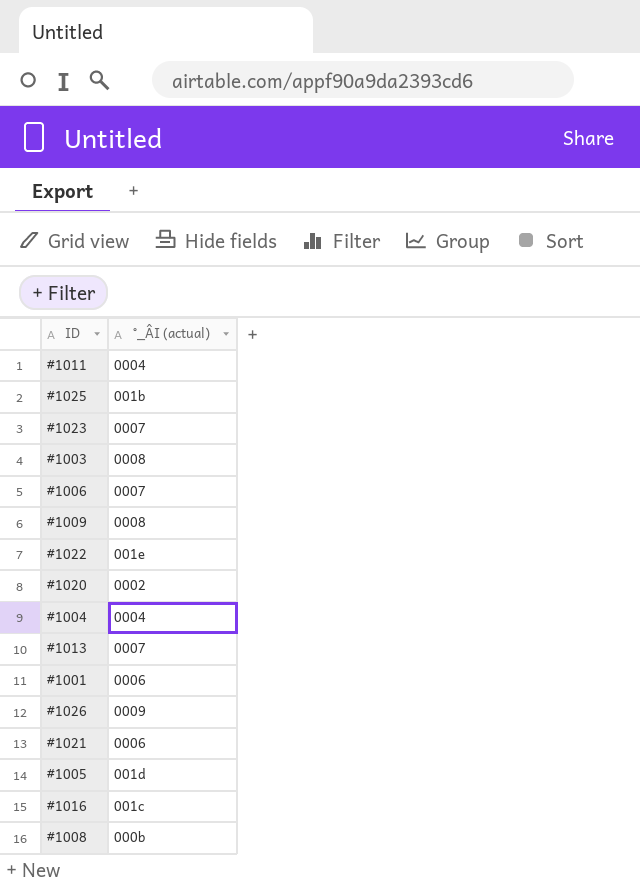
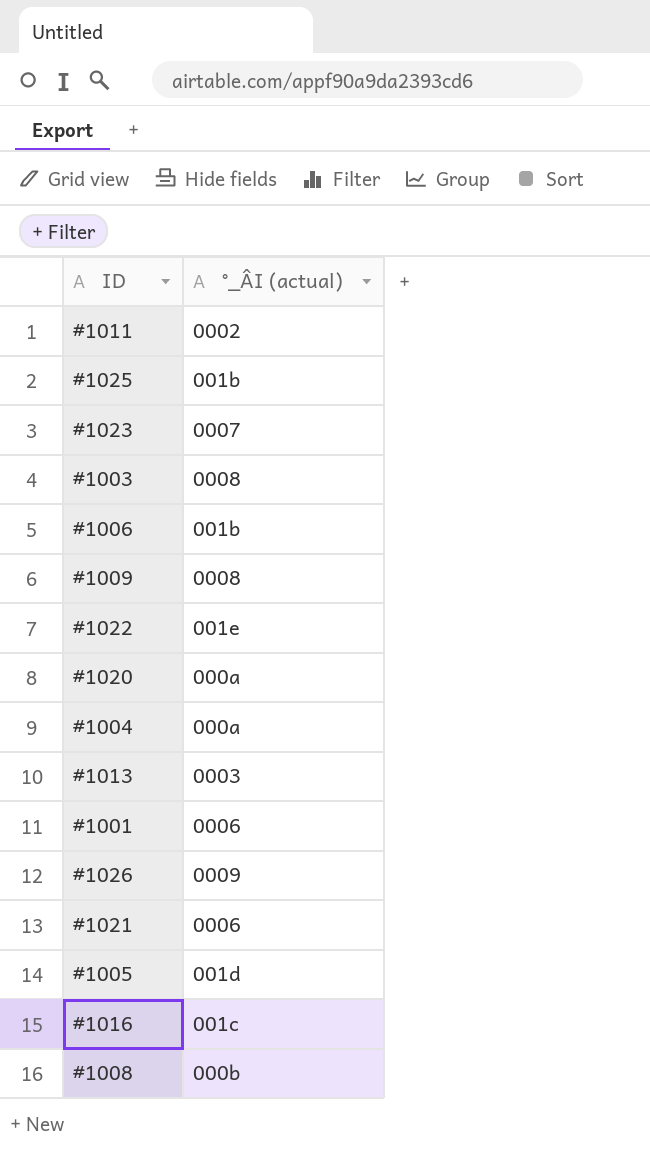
#1011 | °_ÂI (actual): 0004 -> 0002
#1006 | °_ÂI (actual): 0007 -> 001b
#1020 | °_ÂI (actual): 0002 -> 000a
#1004 | °_ÂI (actual): 0004 -> 000a
#1013 | °_ÂI (actual): 0007 -> 0003

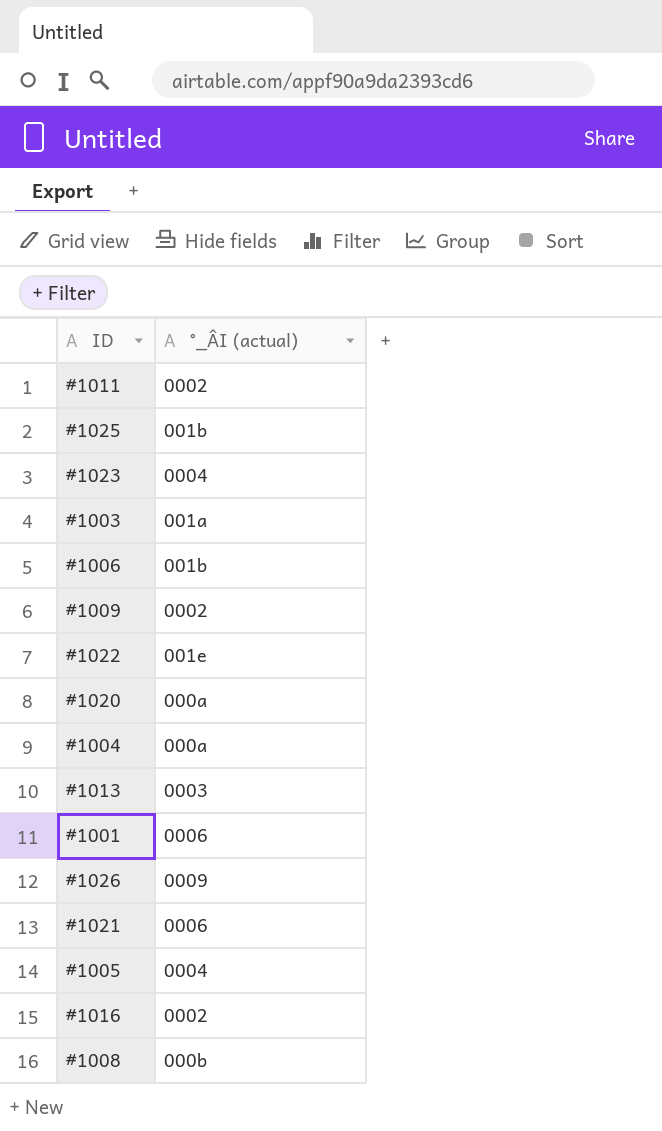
#1023 | °_ÂI (actual): 0007 -> 0004
#1003 | °_ÂI (actual): 0008 -> 001a
#1009 | °_ÂI (actual): 0008 -> 0002
#1005 | °_ÂI (actual): 001d -> 0004
#1016 | °_ÂI (actual): 001c -> 0002

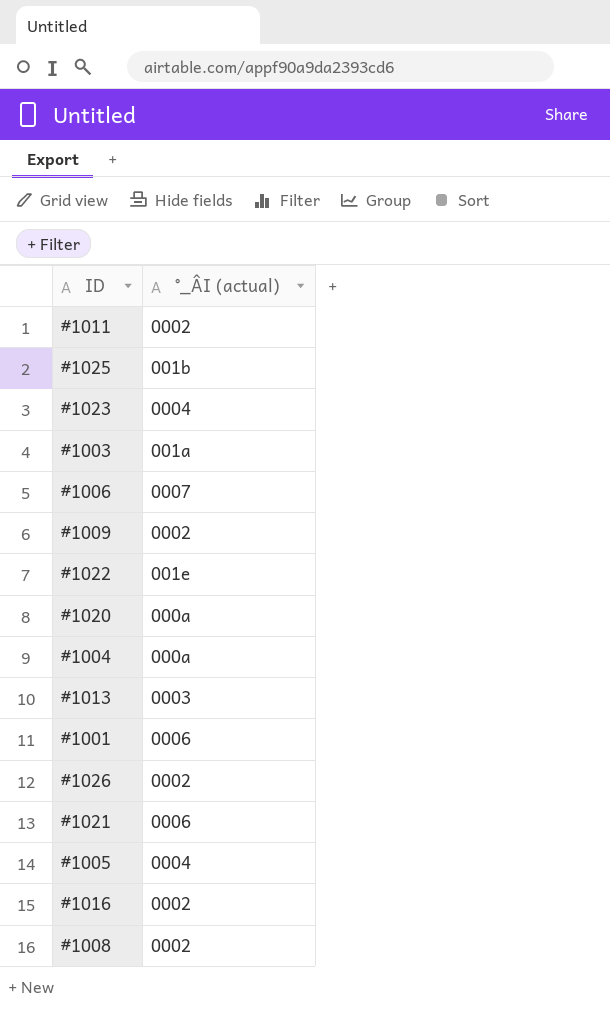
#1006 | °_ÂI (actual): 001b -> 0007
#1026 | °_ÂI (actual): 0009 -> 0002
#1008 | °_ÂI (actual): 000b -> 0002

